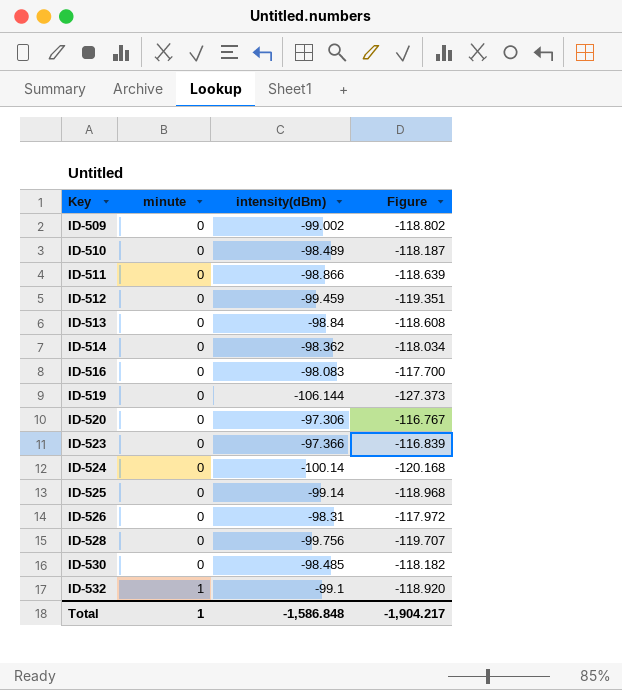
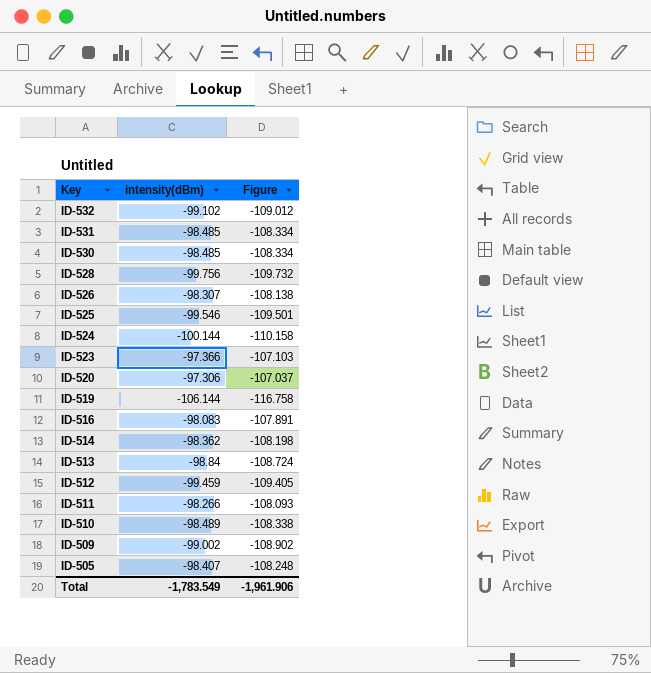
row order: Key ascending -> Key descending
column minute | position: 2 -> none
column Figure | formula: [intensity(dBm)] * 1.2 -> [intensity(dBm)] * 1.1
ID-532 | intensity(dBm): -99.1 -> -99.102
row ID-531: none -> -98.485 | -108.334
ID-526 | intensity(dBm): -98.31 -> -98.307
ID-525 | intensity(dBm): -99.14 -> -99.546
ID-524 | intensity(dBm): -100.14 -> -100.144
ID-511 | intensity(dBm): -98.866 -> -98.266
row ID-505: none -> -98.407 | -108.248
Total | intensity(dBm): -1,586.848 -> -1,783.549
Total | Figure: -1,904.217 -> -1,961.906

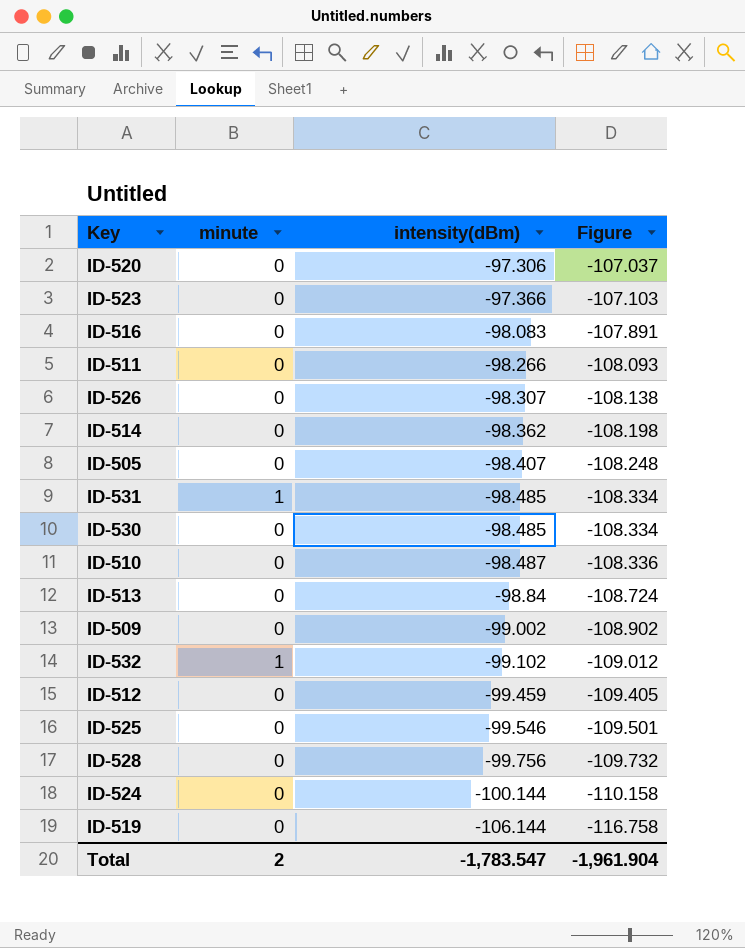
row order: Key descending -> intensity(dBm) descending
column minute | position: none -> 2
ID-510 | intensity(dBm): -98.489 -> -98.487
ID-510 | Figure: -108.338 -> -108.336
Total | intensity(dBm): -1,783.549 -> -1,783.547
Total | Figure: -1,961.906 -> -1,961.904

